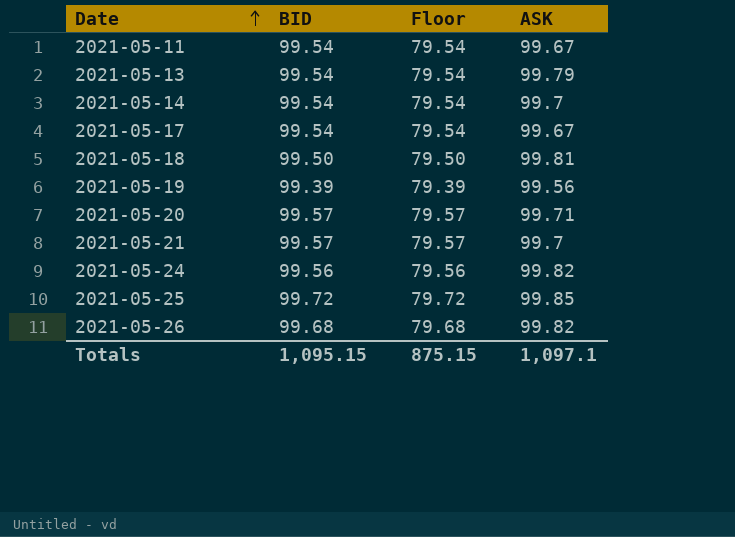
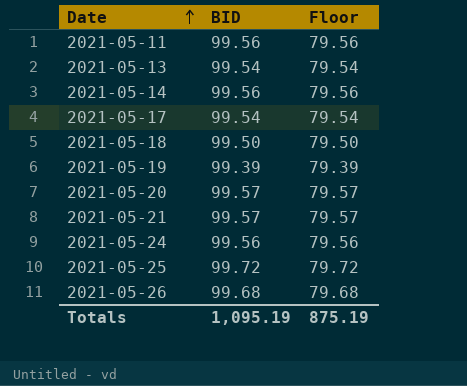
column ASK | position: 4 -> none
2021-05-11 | BID: 99.54 -> 99.56
2021-05-11 | Floor: 79.54 -> 79.56
2021-05-14 | BID: 99.54 -> 99.56
2021-05-14 | Floor: 79.54 -> 79.56
Totals | BID: 1,095.15 -> 1,095.19
Totals | Floor: 875.15 -> 875.19

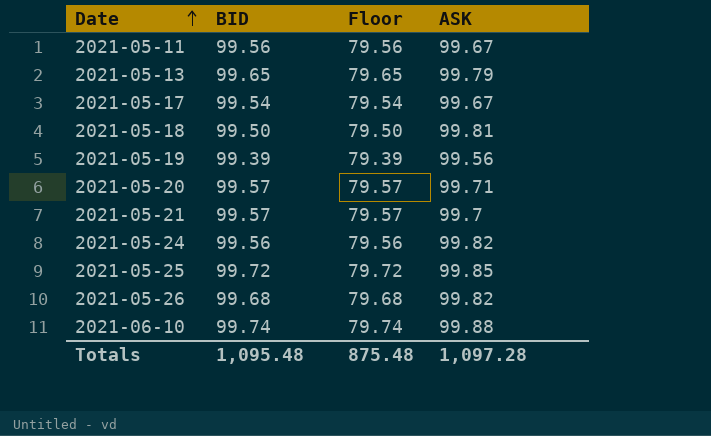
column ASK | position: none -> 4
row 2021-05-14: 99.56 | 79.56 -> none
2021-05-13 | BID: 99.54 -> 99.65
2021-05-13 | Floor: 79.54 -> 79.65
row 2021-06-10: none -> 99.74 | 79.74 | 99.88
Totals | BID: 1,095.19 -> 1,095.48
Totals | Floor: 875.19 -> 875.48

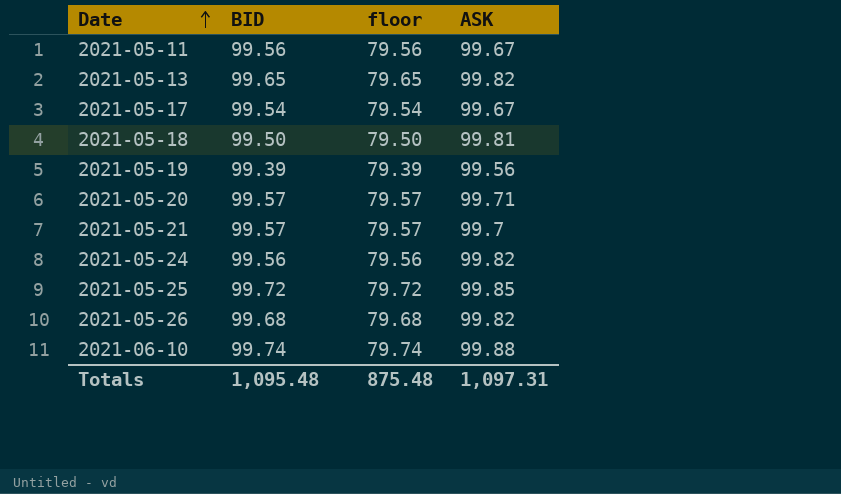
column name: Floor -> floor
2021-05-13 | ASK: 99.79 -> 99.82
Totals | ASK: 1,097.28 -> 1,097.31

